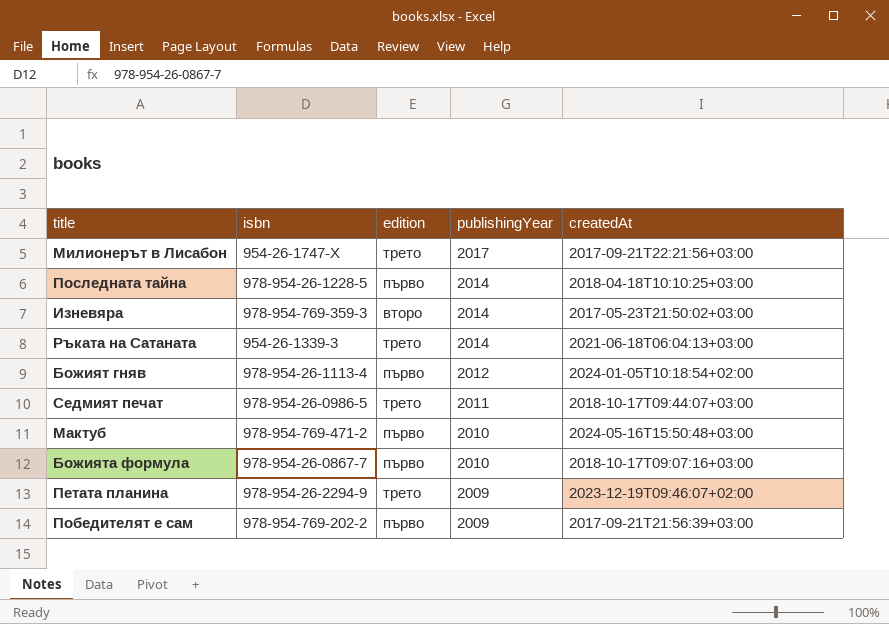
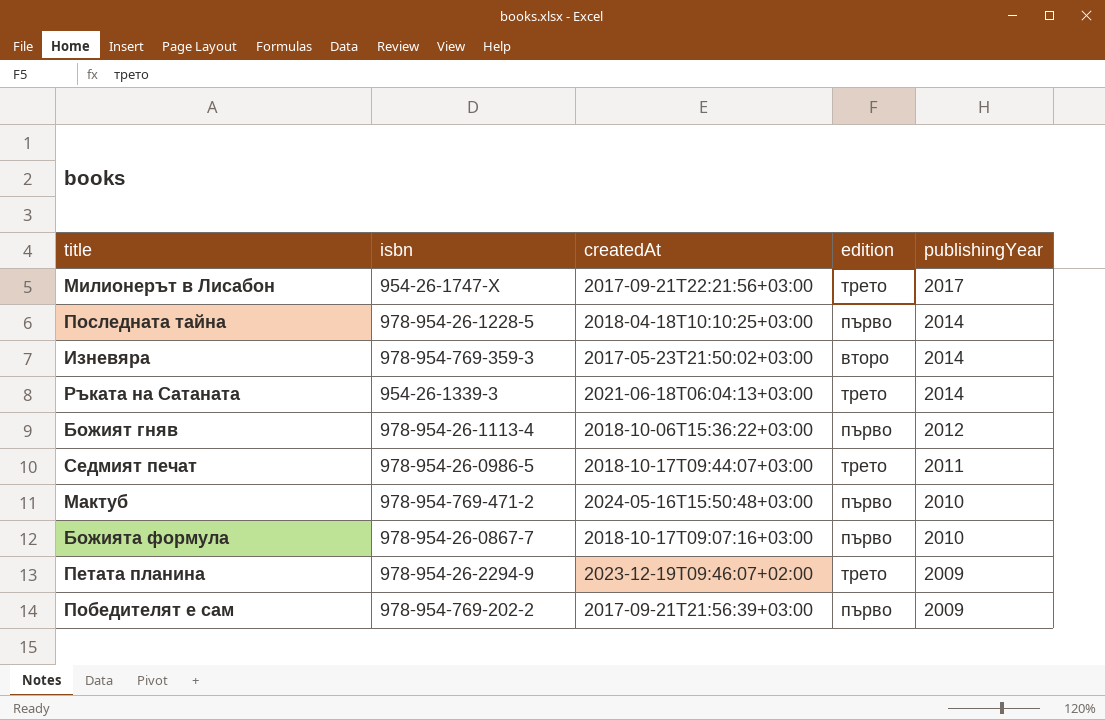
column createdAt | position: 5 -> 3
Божият гняв | createdAt: 2024-01-05T10:18:54+02:00 -> 2018-10-06T15:36:22+03:00

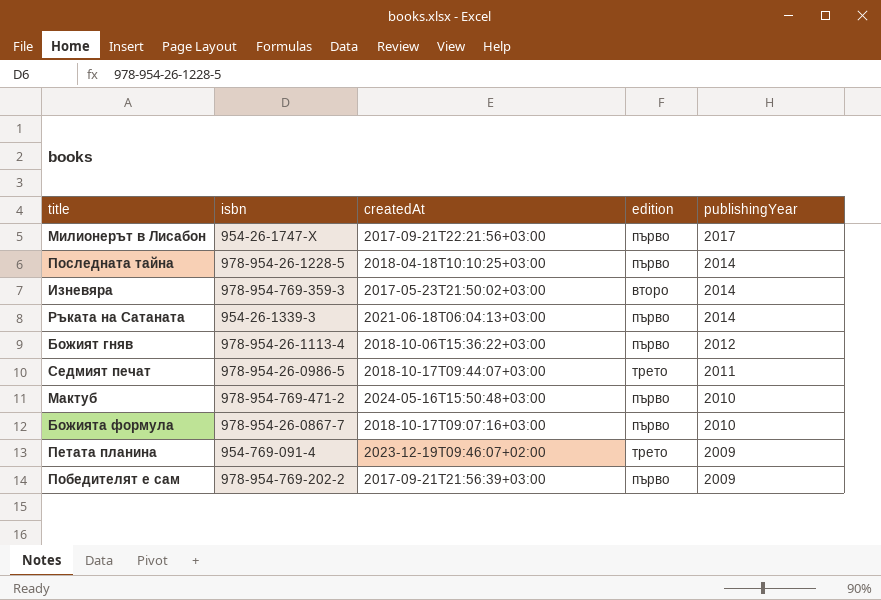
Милионерът в Лисабон | edition: трето -> първо
Ръката на Сатаната | edition: трето -> първо
Петата планина | isbn: 978-954-26-2294-9 -> 954-769-091-4

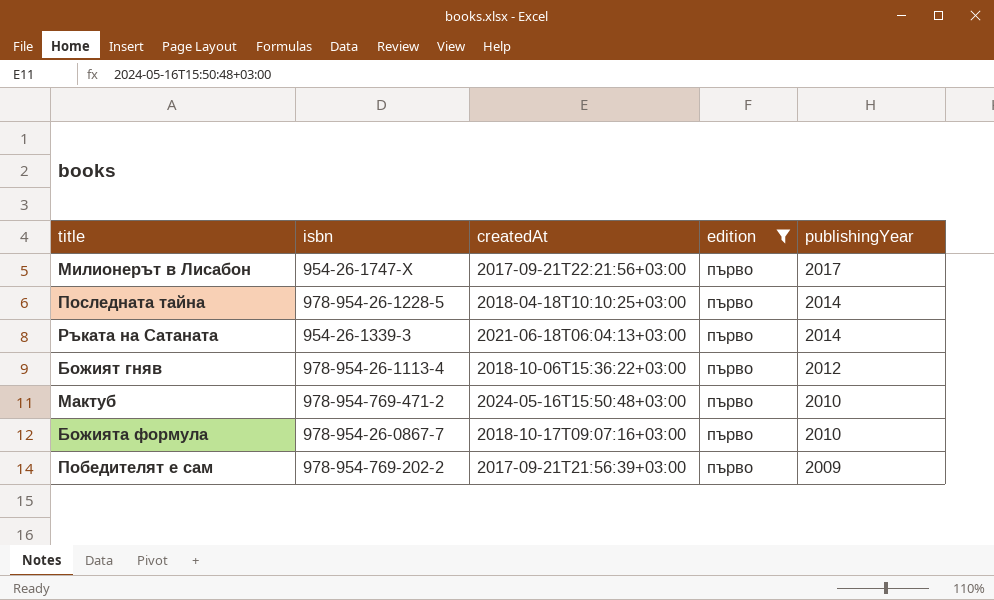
filter: none -> edition = първо

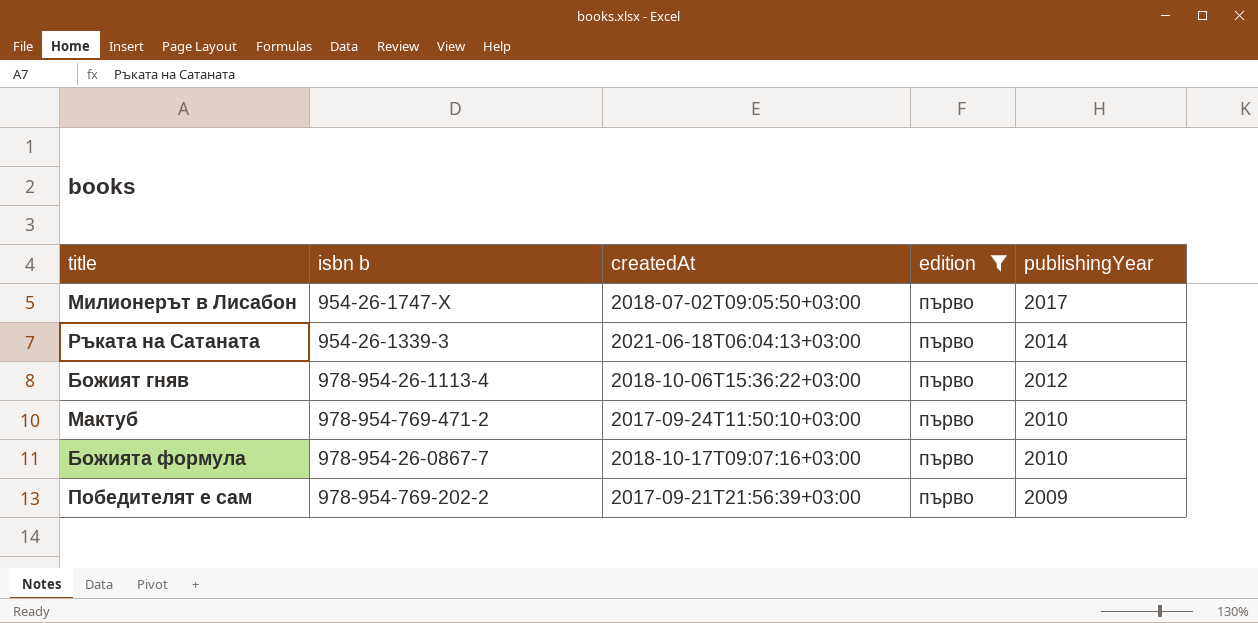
column name: isbn -> isbn b
row Последната тайна: 978-954-26-1228-5 | 2018-04-18T10:10:25+03:00 | първо | 2014 -> none
Милионерът в Лисабон | createdAt: 2017-09-21T22:21:56+03:00 -> 2018-07-02T09:05:50+03:00
Мактуб | createdAt: 2024-05-16T15:50:48+03:00 -> 2017-09-24T11:50:10+03:00

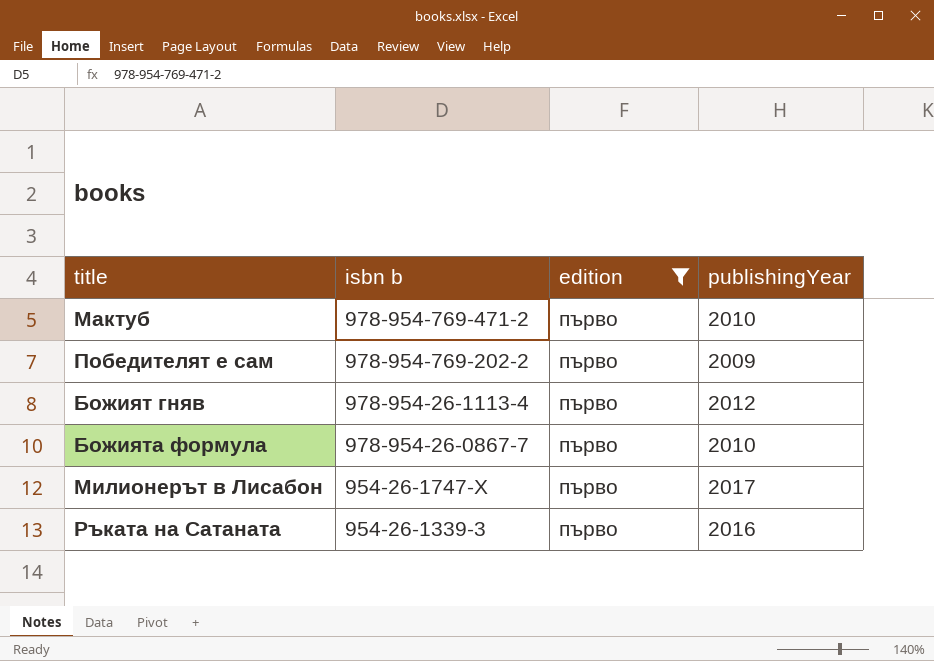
row order: publishingYear descending -> isbn b descending
column createdAt | position: 3 -> none
Ръката на Сатаната | publishingYear: 2014 -> 2016

